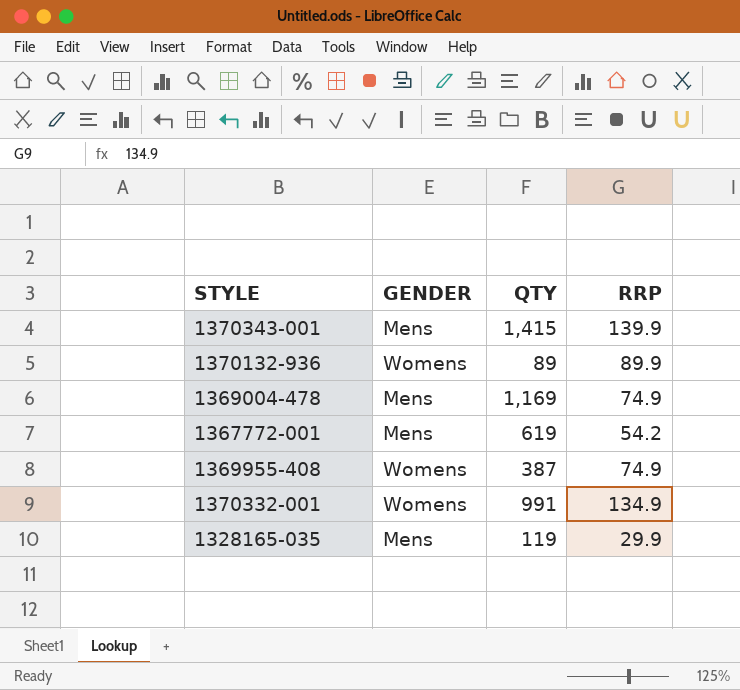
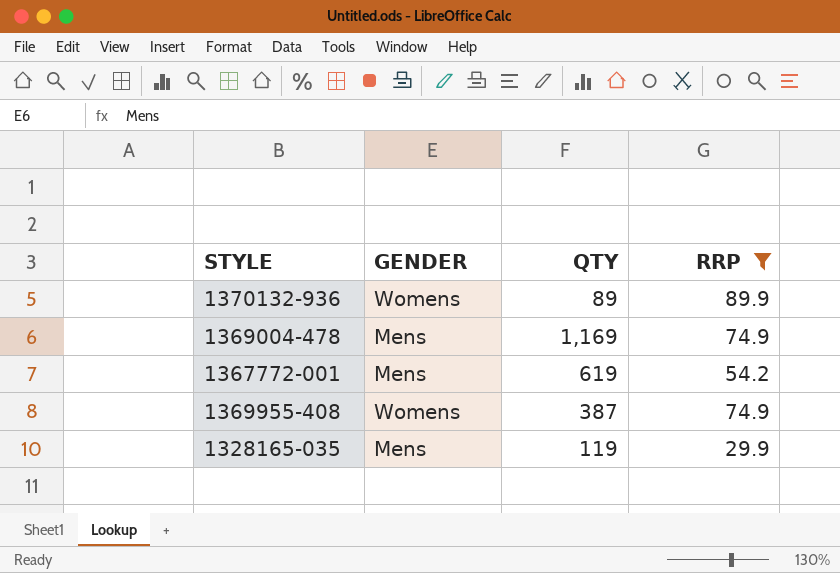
filter: none -> RRP <= 89.9

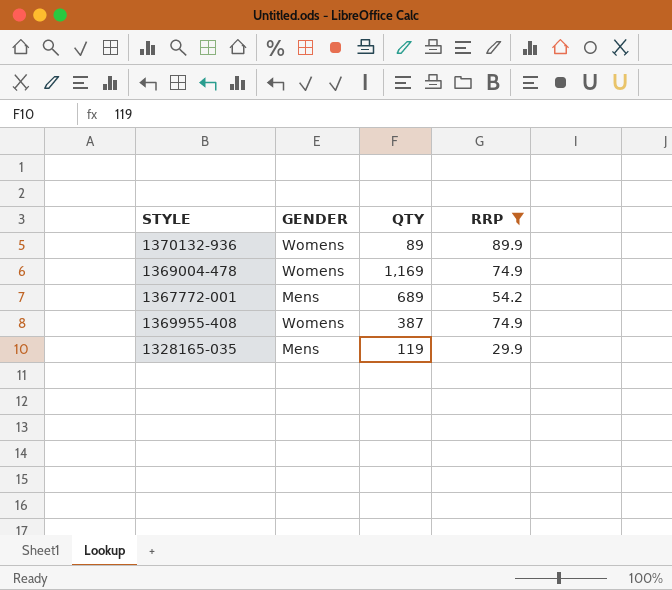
1369004-478 | GENDER: Mens -> Womens
1367772-001 | QTY: 619 -> 689

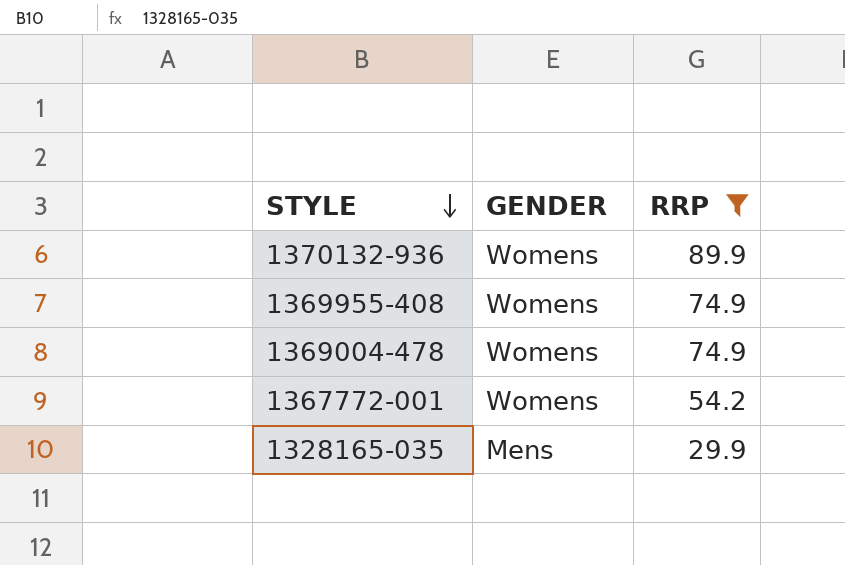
row order: none -> STYLE descending
column QTY | position: 3 -> none
1367772-001 | GENDER: Mens -> Womens

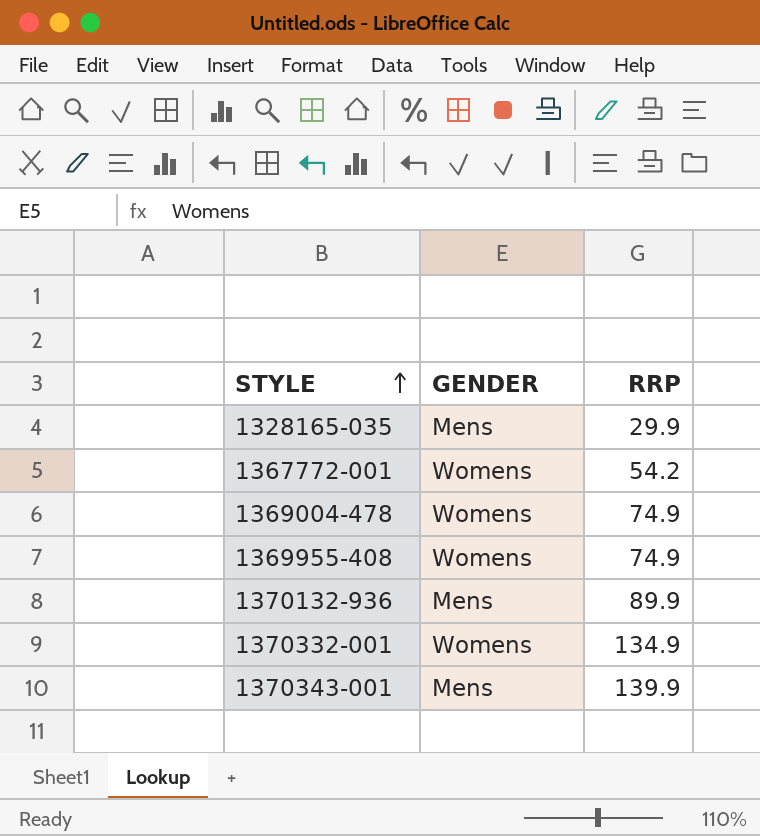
filter: RRP <= 89.9 -> none
row order: STYLE descending -> STYLE ascending
1370132-936 | GENDER: Womens -> Mens

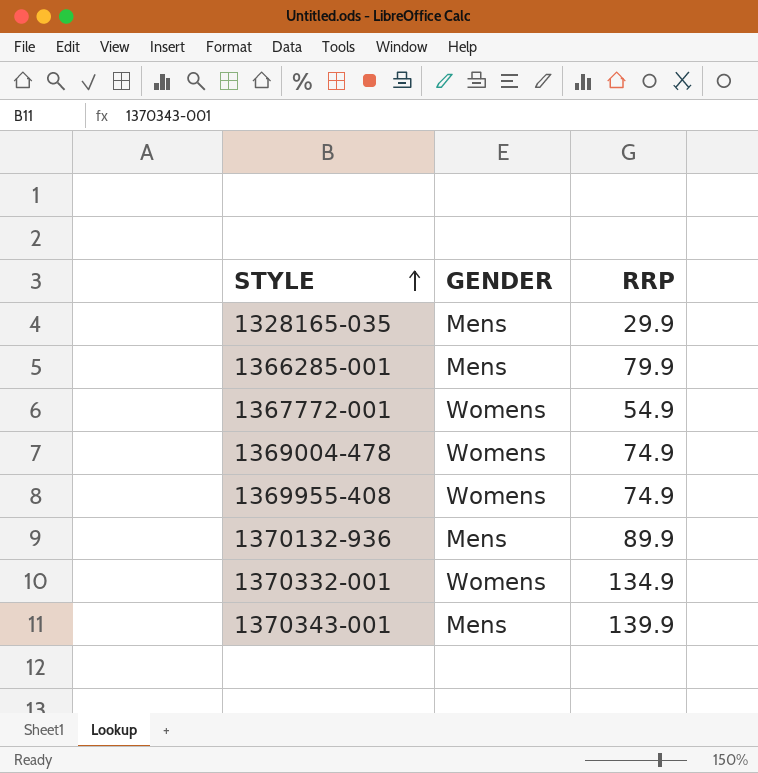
row 1366285-001: none -> Mens | 79.9
1367772-001 | RRP: 54.2 -> 54.9

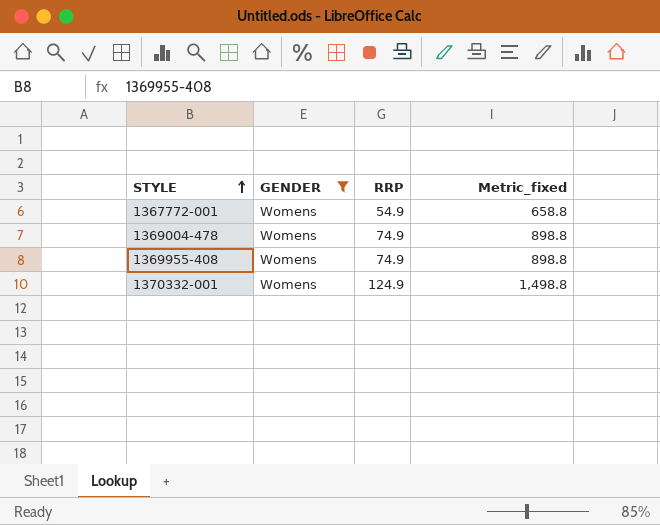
filter: none -> GENDER = Womens
column Metric_fixed | formula: none -> [RRP] * 12
1370332-001 | RRP: 134.9 -> 124.9

